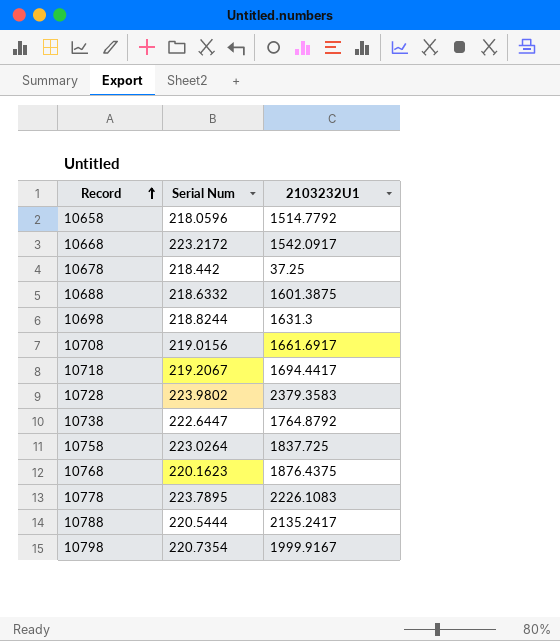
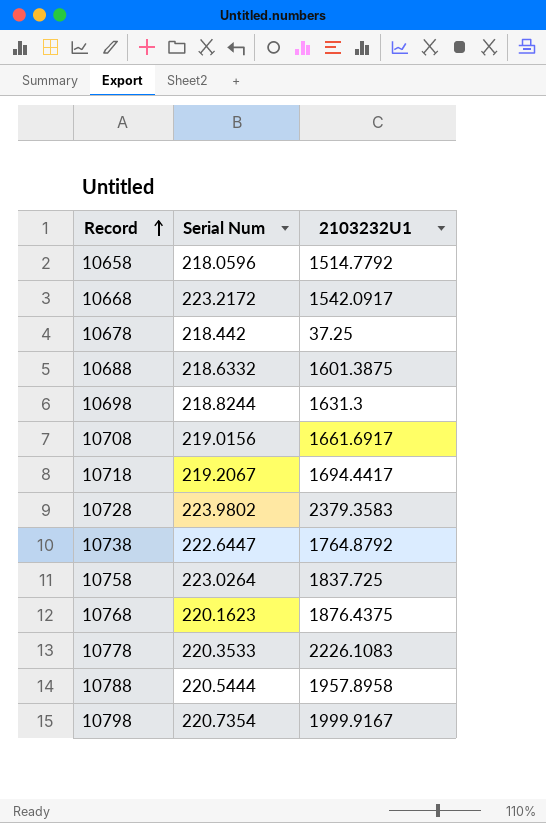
10778 | Serial Num: 223.7895 -> 220.3533
10788 | 2103232U1: 2135.2417 -> 1957.8958

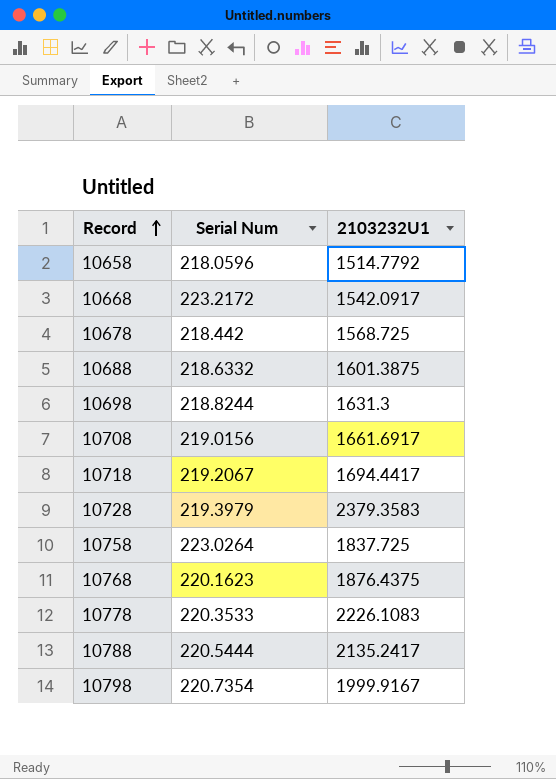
row 10738: 222.6447 | 1764.8792 -> none
10678 | 2103232U1: 37.25 -> 1568.725
10728 | Serial Num: 223.9802 -> 219.3979
10788 | 2103232U1: 1957.8958 -> 2135.2417

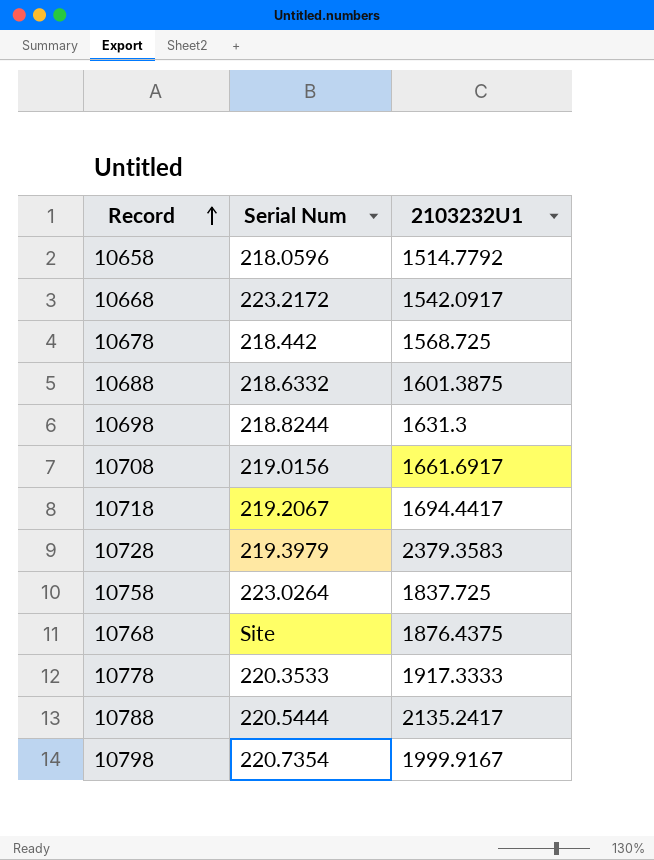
10768 | Serial Num: 220.1623 -> Site
10778 | 2103232U1: 2226.1083 -> 1917.3333

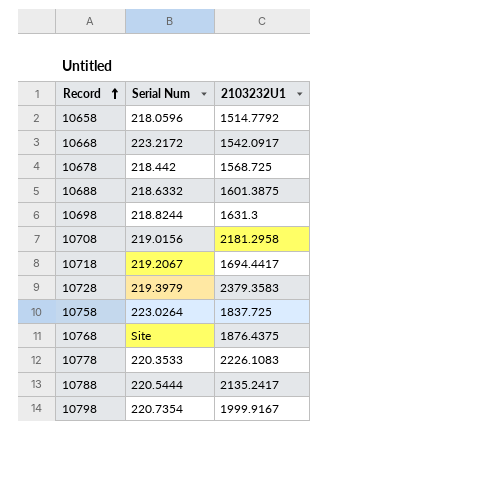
10708 | 2103232U1: 1661.6917 -> 2181.2958
10778 | 2103232U1: 1917.3333 -> 2226.1083

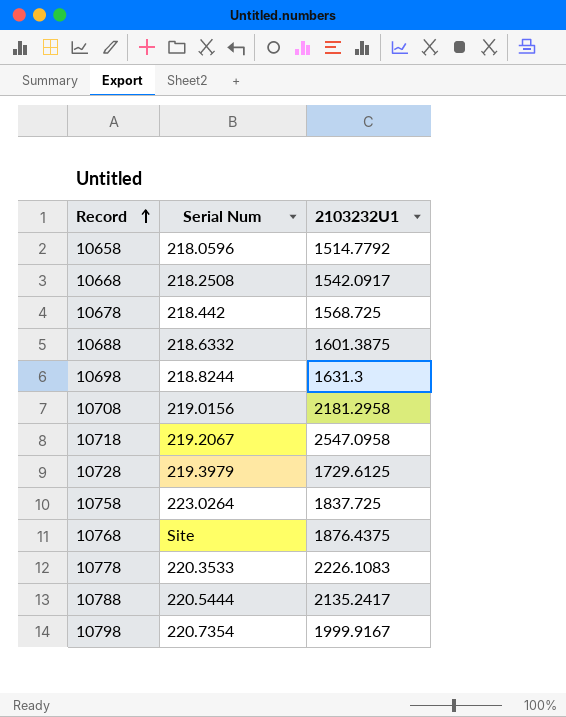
10668 | Serial Num: 223.2172 -> 218.2508
10718 | 2103232U1: 1694.4417 -> 2547.0958
10728 | 2103232U1: 2379.3583 -> 1729.6125

